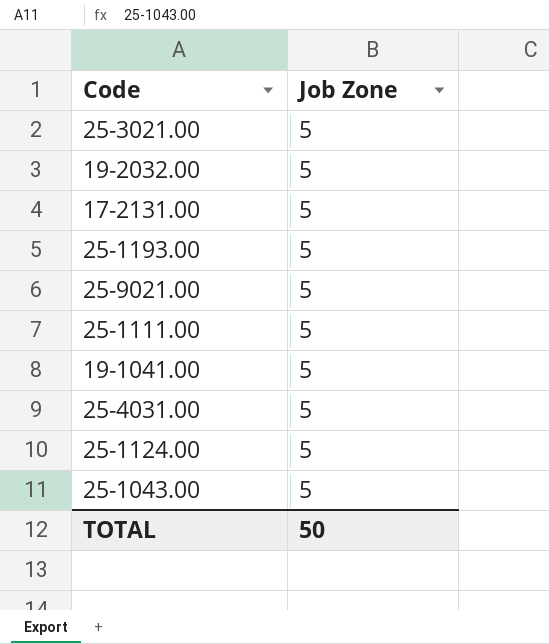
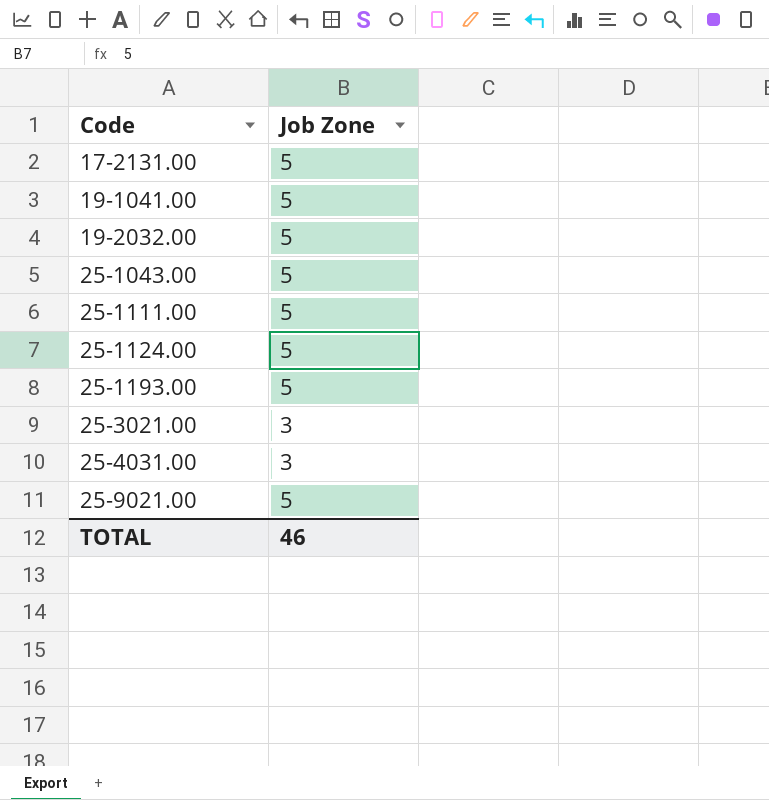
row order: none -> Code ascending
25-3021.00 | Job Zone: 5 -> 3
25-4031.00 | Job Zone: 5 -> 3
TOTAL | Job Zone: 50 -> 46

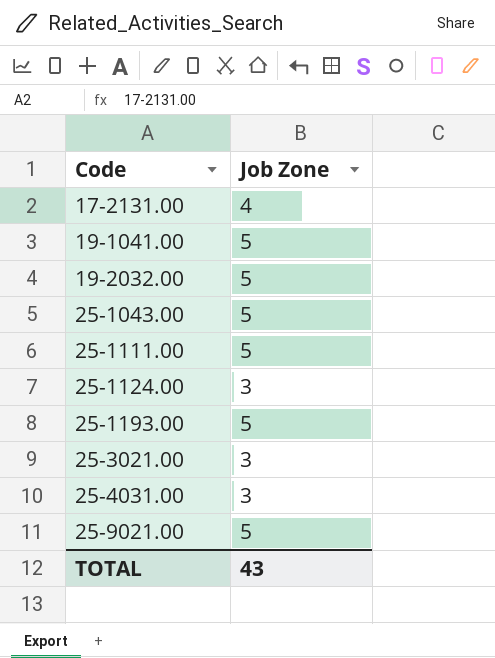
17-2131.00 | Job Zone: 5 -> 4
25-1124.00 | Job Zone: 5 -> 3
TOTAL | Job Zone: 46 -> 43

